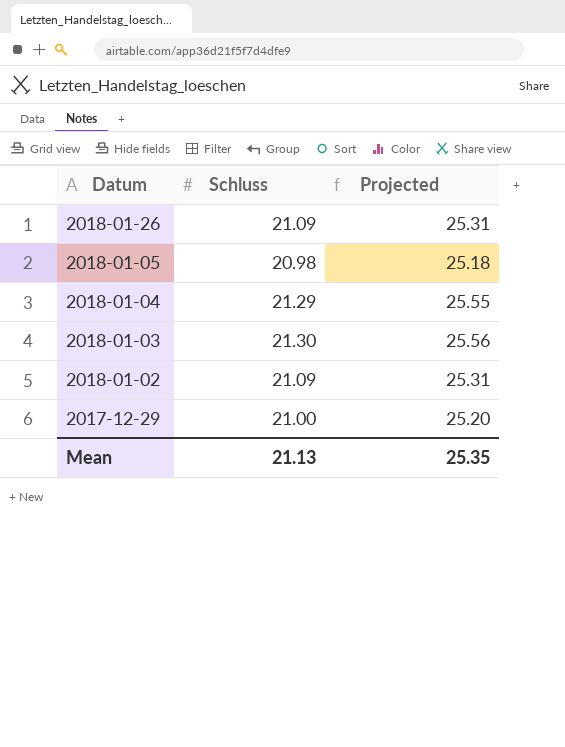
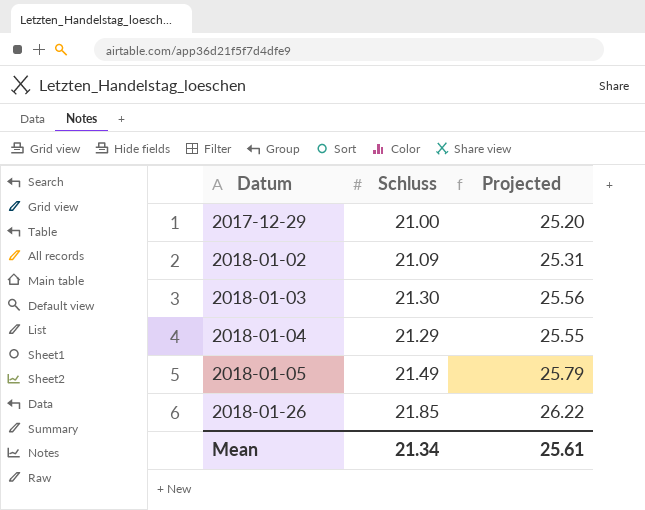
row order: Datum descending -> Datum ascending
2018-01-05 | Schluss: 20.98 -> 21.49
2018-01-05 | Projected: 25.18 -> 25.79
2018-01-26 | Schluss: 21.09 -> 21.85
2018-01-26 | Projected: 25.31 -> 26.22
Mean | Schluss: 21.13 -> 21.34
Mean | Projected: 25.35 -> 25.61

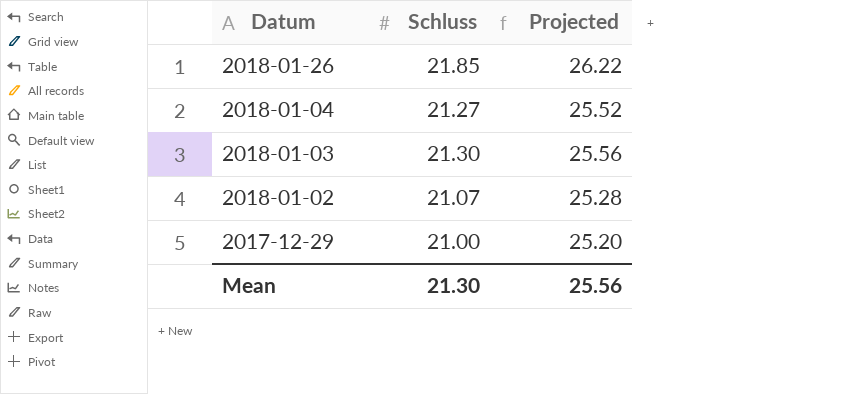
row order: Datum ascending -> Datum descending
row 2018-01-05: 21.49 | 25.79 -> none
2018-01-04 | Schluss: 21.29 -> 21.27
2018-01-04 | Projected: 25.55 -> 25.52
2018-01-02 | Schluss: 21.09 -> 21.07
2018-01-02 | Projected: 25.31 -> 25.28
Mean | Schluss: 21.34 -> 21.30
Mean | Projected: 25.61 -> 25.56

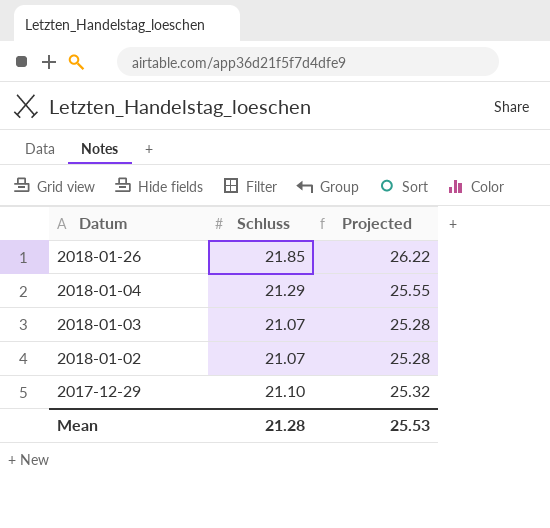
2018-01-04 | Schluss: 21.27 -> 21.29
2018-01-04 | Projected: 25.52 -> 25.55
2018-01-03 | Schluss: 21.30 -> 21.07
2018-01-03 | Projected: 25.56 -> 25.28
2017-12-29 | Schluss: 21.00 -> 21.10
2017-12-29 | Projected: 25.20 -> 25.32
Mean | Schluss: 21.30 -> 21.28
Mean | Projected: 25.56 -> 25.53

